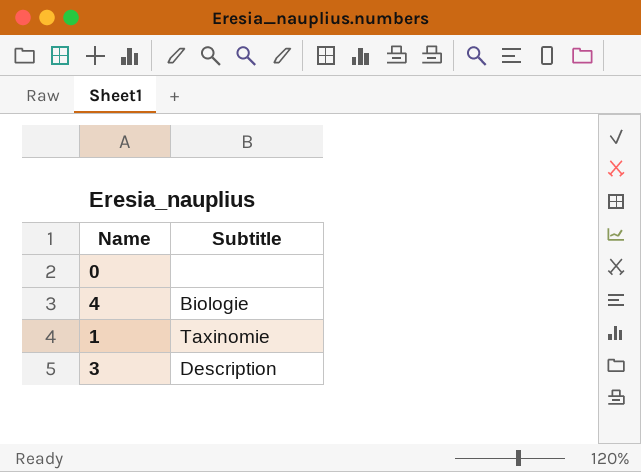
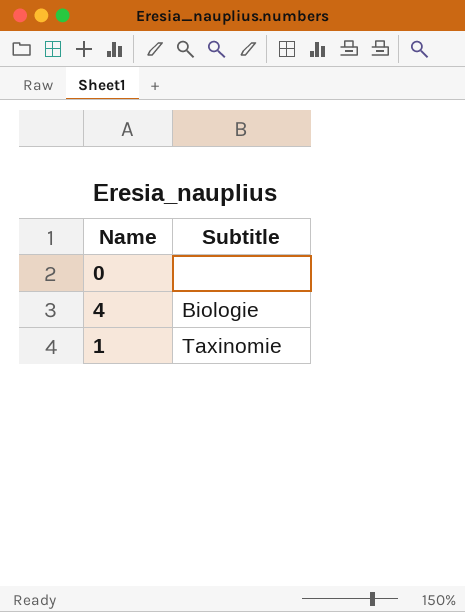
row 3: Description -> none

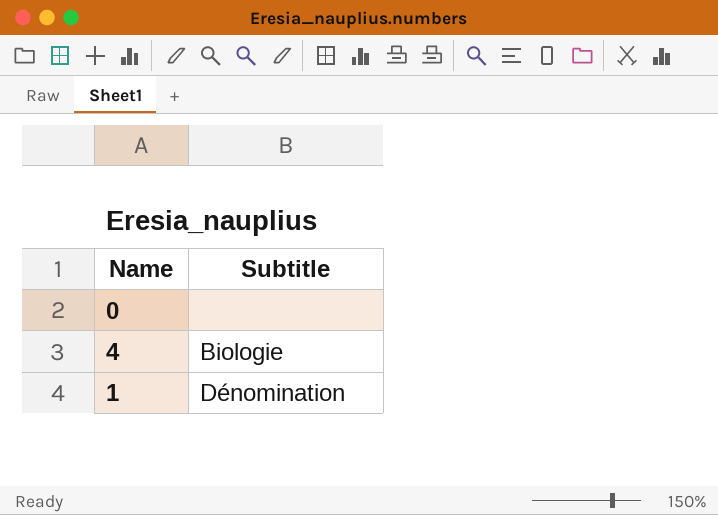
1 | Subtitle: Taxinomie -> Dénomination

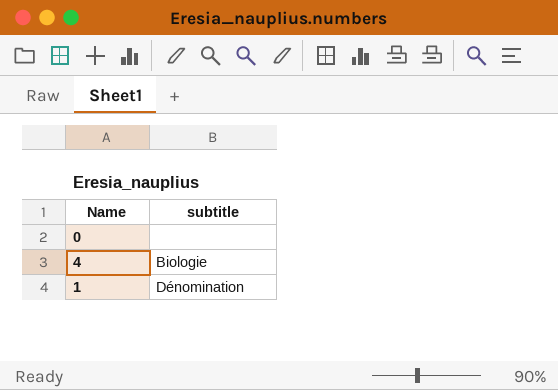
column name: Subtitle -> subtitle

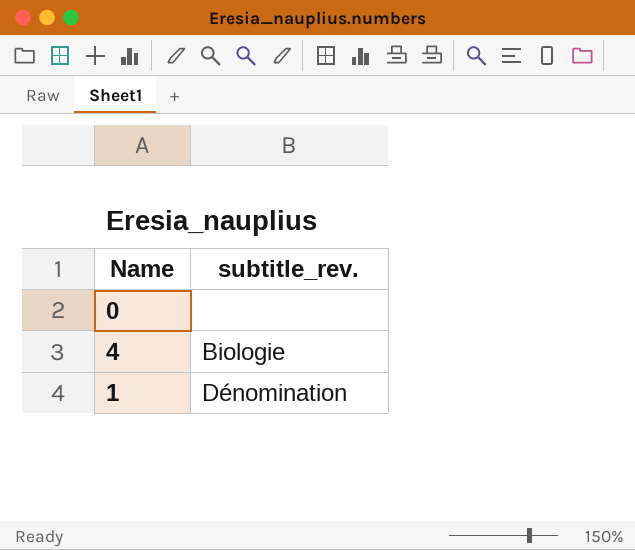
column name: subtitle -> subtitle_rev.

